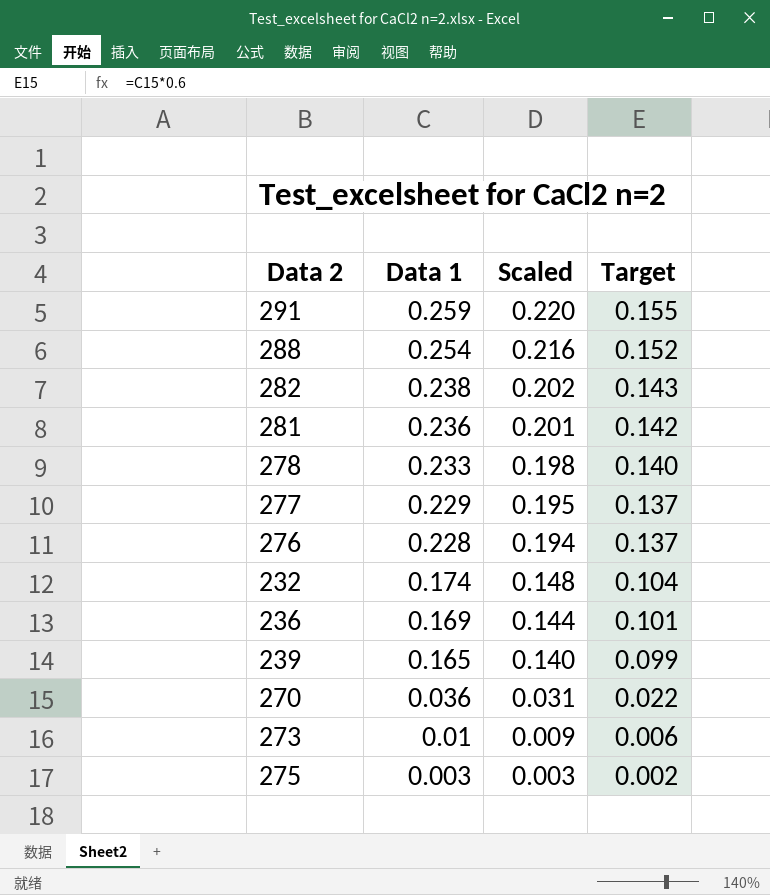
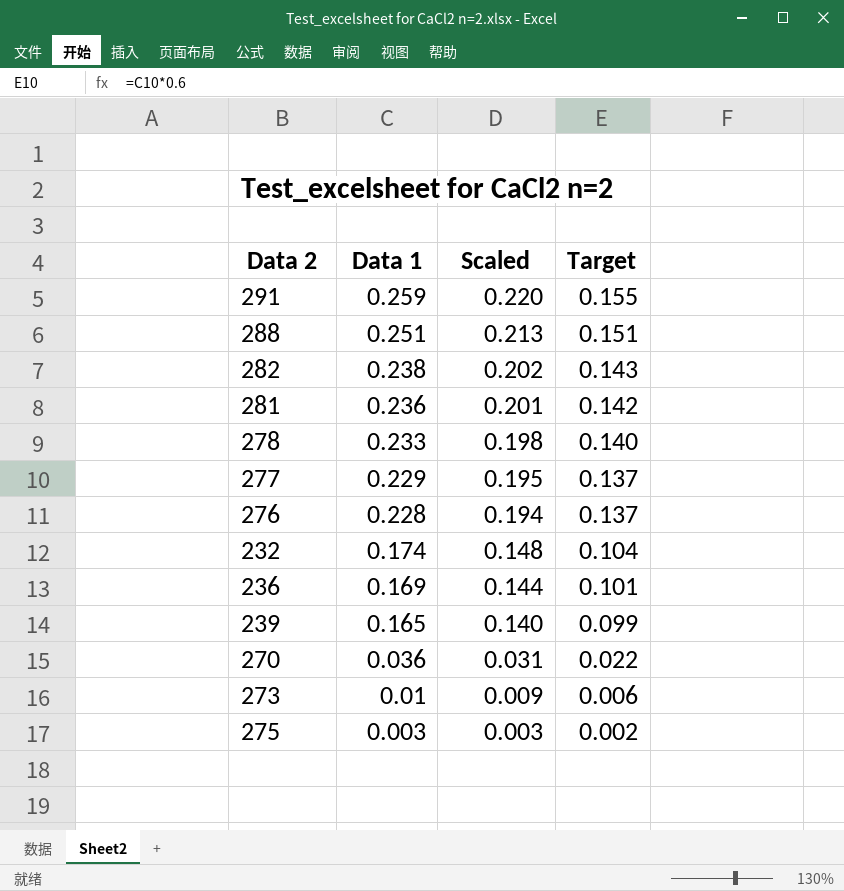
288 | Data 1: 0.254 -> 0.251
288 | Scaled: 0.216 -> 0.213
288 | Target: 0.152 -> 0.151

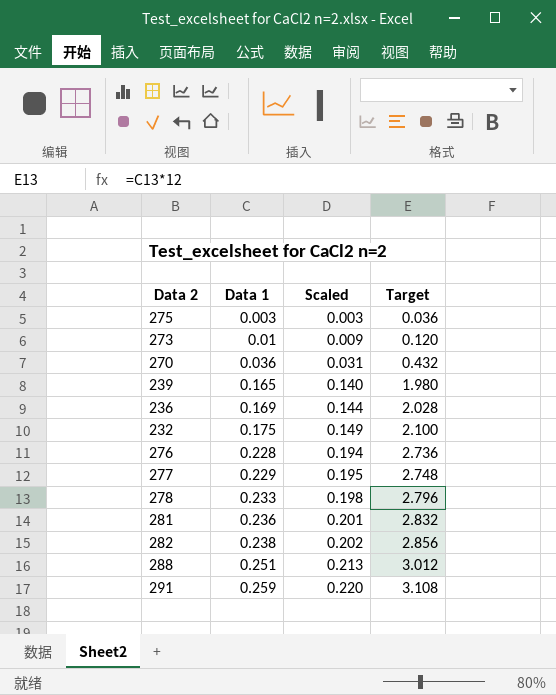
row order: Data 1 descending -> Data 1 ascending
column Target | formula: [Data 1] * 0.6 -> [Data 1] * 12
232 | Data 1: 0.174 -> 0.175
232 | Scaled: 0.148 -> 0.149

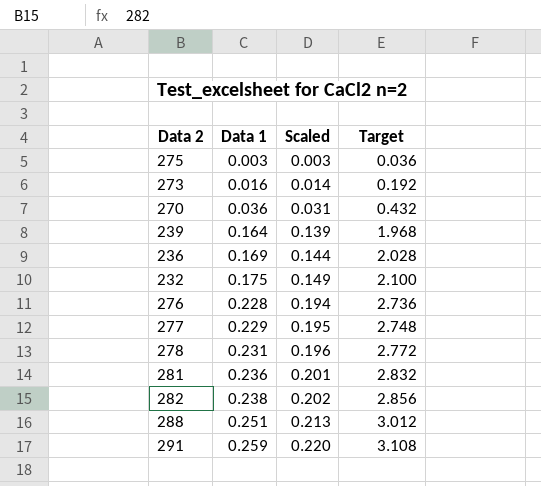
273 | Data 1: 0.01 -> 0.016
273 | Scaled: 0.009 -> 0.014
273 | Target: 0.120 -> 0.192
239 | Data 1: 0.165 -> 0.164
239 | Scaled: 0.140 -> 0.139
239 | Target: 1.980 -> 1.968
278 | Data 1: 0.233 -> 0.231
278 | Scaled: 0.198 -> 0.196
278 | Target: 2.796 -> 2.772

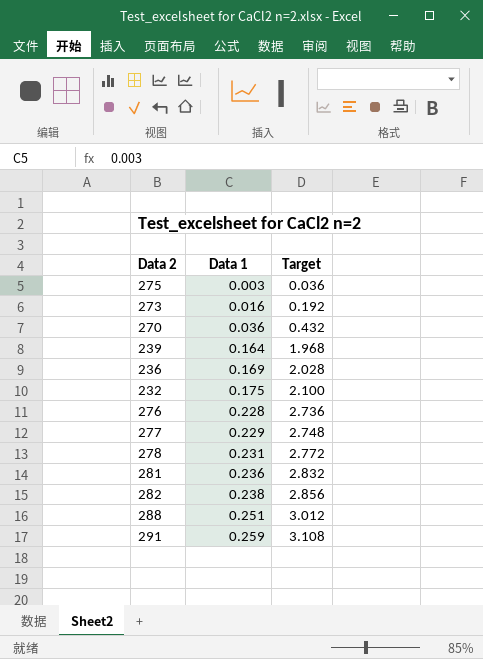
column Scaled | formula: [Data 1] * 0.85 -> none

